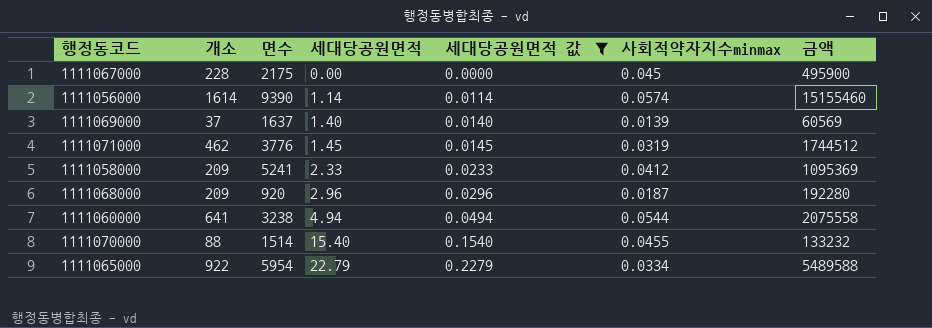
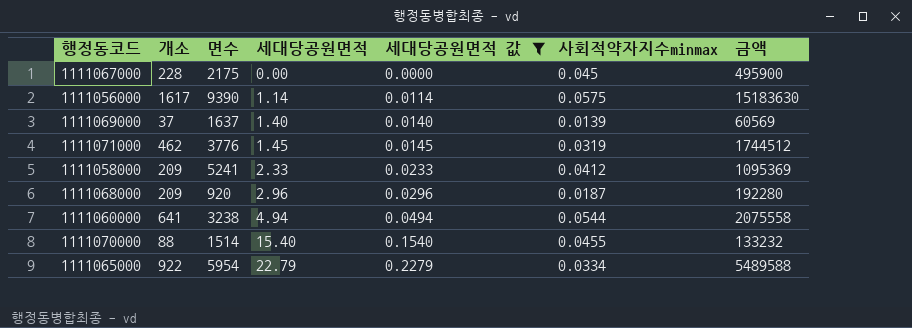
1111056000 | 개소: 1614 -> 1617
1111056000 | 사회적약자지수minmax: 0.0574 -> 0.0575
1111056000 | 금액: 15155460 -> 15183630

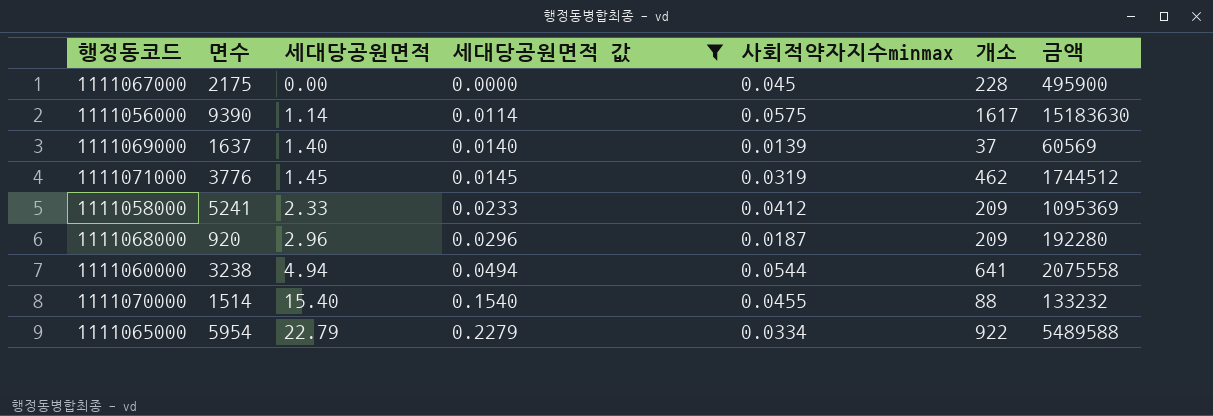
column 개소 | position: 2 -> 6

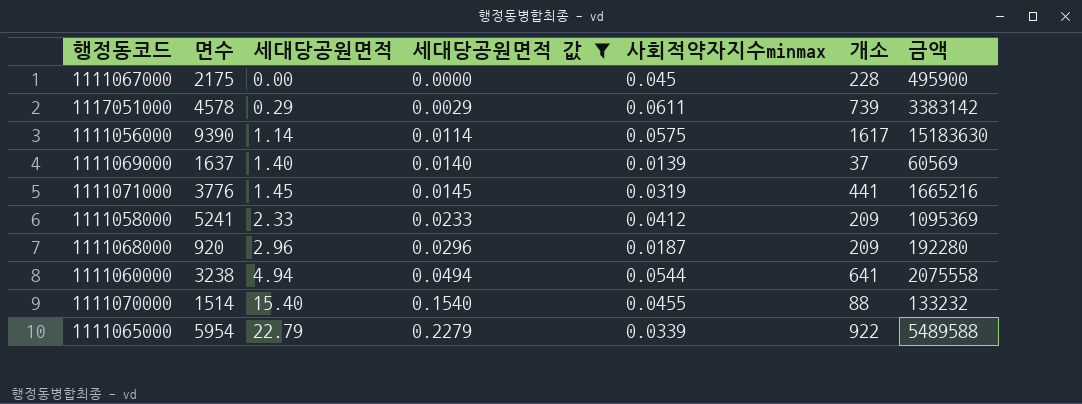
row 1117051000: none -> 4578 | 0.29 | 0.0029 | 0.0611 | 739 | 3383142
1111071000 | 개소: 462 -> 441
1111071000 | 금액: 1744512 -> 1665216
1111065000 | 사회적약자지수minmax: 0.0334 -> 0.0339

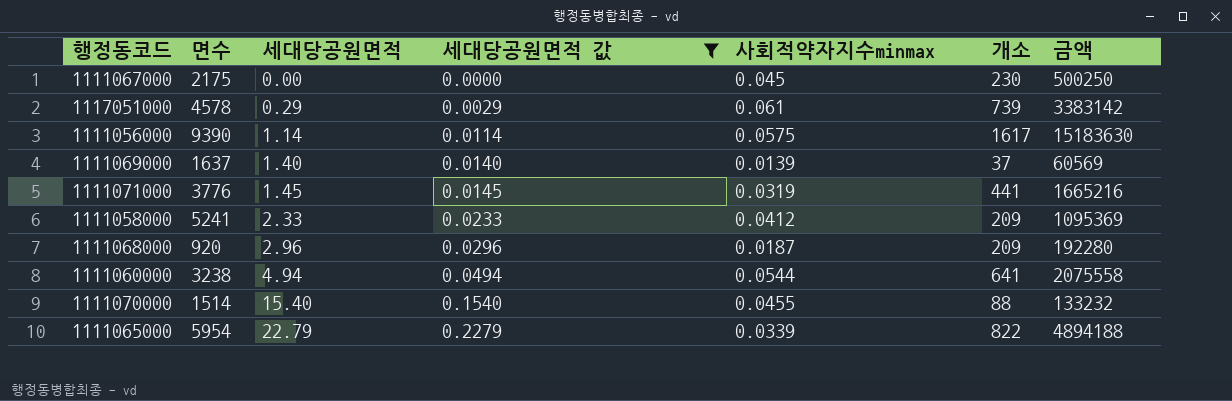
1111067000 | 개소: 228 -> 230
1111067000 | 금액: 495900 -> 500250
1117051000 | 사회적약자지수minmax: 0.0611 -> 0.061
1111065000 | 개소: 922 -> 822
1111065000 | 금액: 5489588 -> 4894188

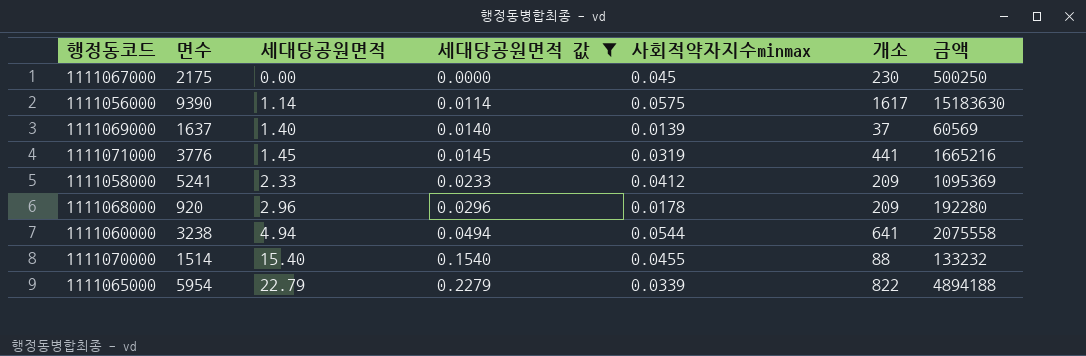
row 1117051000: 4578 | 0.29 | 0.0029 | 0.061 | 739 | 3383142 -> none
1111068000 | 사회적약자지수minmax: 0.0187 -> 0.0178

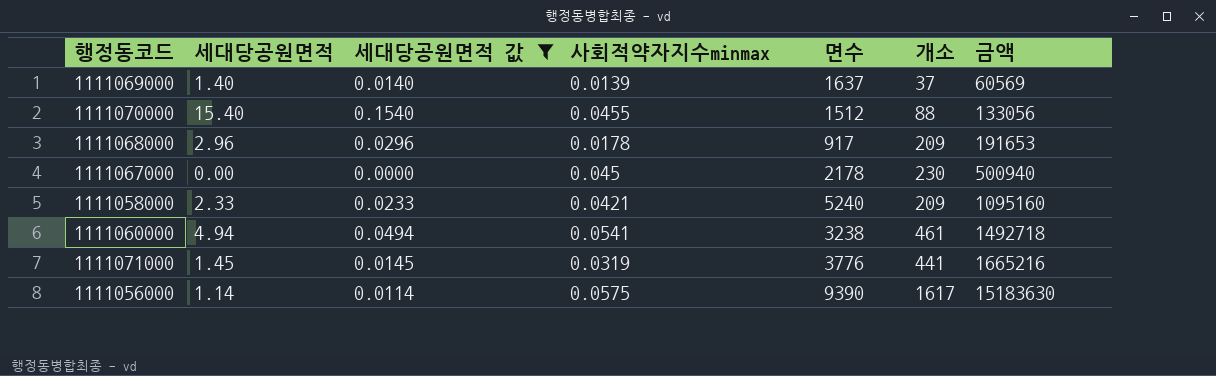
row order: 세대당공원면적 ascending -> 금액 ascending
column 면수 | position: 2 -> 5
row 1111065000: 5954 | 22.79 | 0.2279 | 0.0339 | 822 | 4894188 -> none
1111070000 | 면수: 1514 -> 1512
1111070000 | 금액: 133232 -> 133056
1111068000 | 면수: 920 -> 917
1111068000 | 금액: 192280 -> 191653
1111067000 | 면수: 2175 -> 2178
1111067000 | 금액: 500250 -> 500940
1111058000 | 사회적약자지수minmax: 0.0412 -> 0.0421
1111058000 | 면수: 5241 -> 5240
1111058000 | 금액: 1095369 -> 1095160
1111060000 | 사회적약자지수minmax: 0.0544 -> 0.0541
1111060000 | 개소: 641 -> 461
1111060000 | 금액: 2075558 -> 1492718

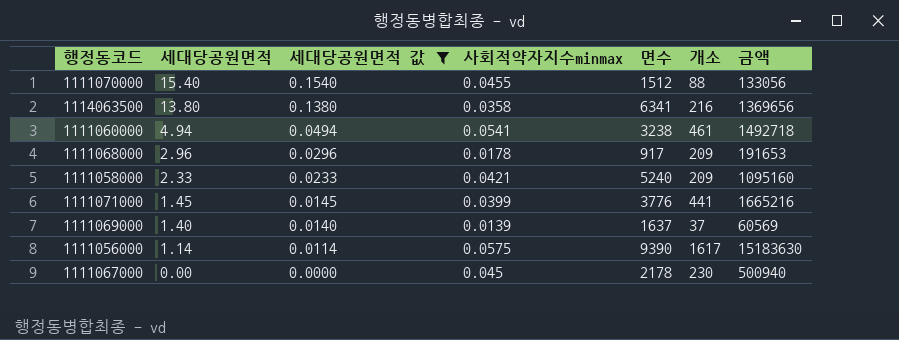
row order: 금액 ascending -> 세대당공원면적 descending
row 1114063500: none -> 13.80 | 0.1380 | 0.0358 | 6341 | 216 | 1369656
1111071000 | 사회적약자지수minmax: 0.0319 -> 0.0399

